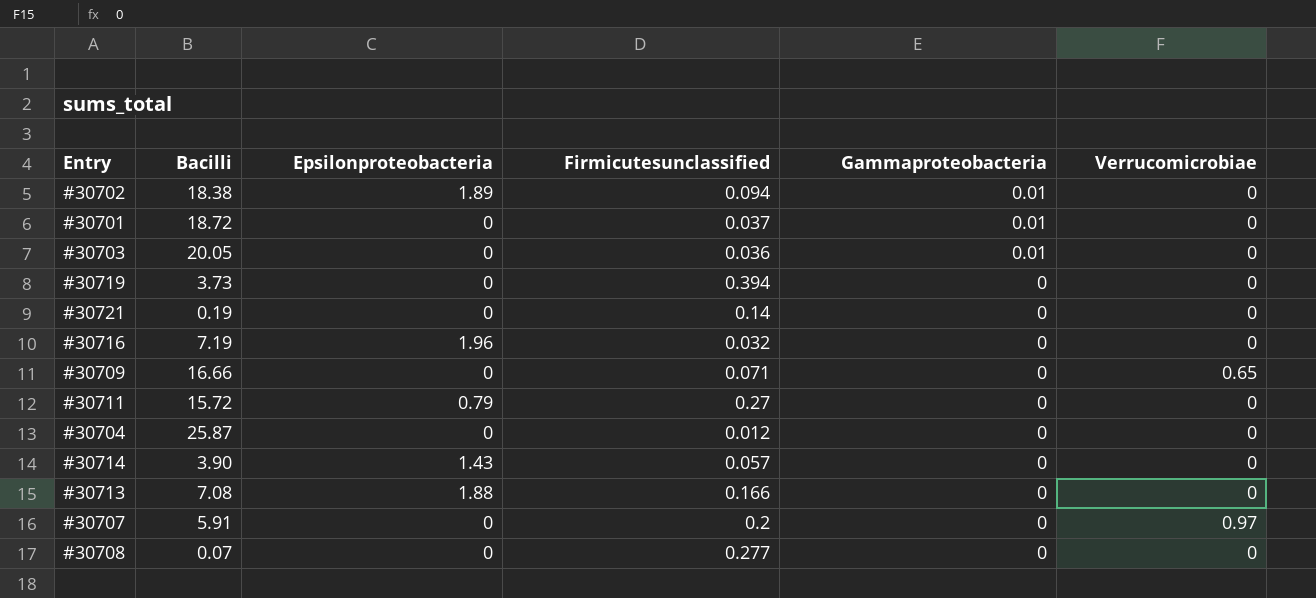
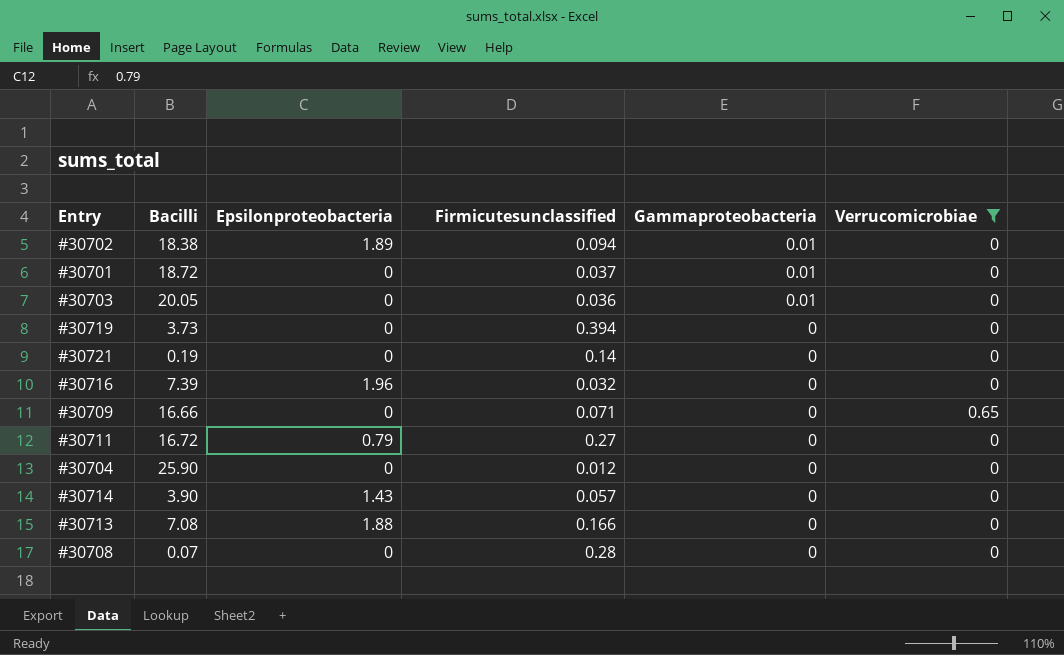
filter: none -> Verrucomicrobiae != 0.97
#30716 | Bacilli: 7.19 -> 7.39
#30711 | Bacilli: 15.72 -> 16.72
#30704 | Bacilli: 25.87 -> 25.90
#30708 | Firmicutesunclassified: 0.277 -> 0.28

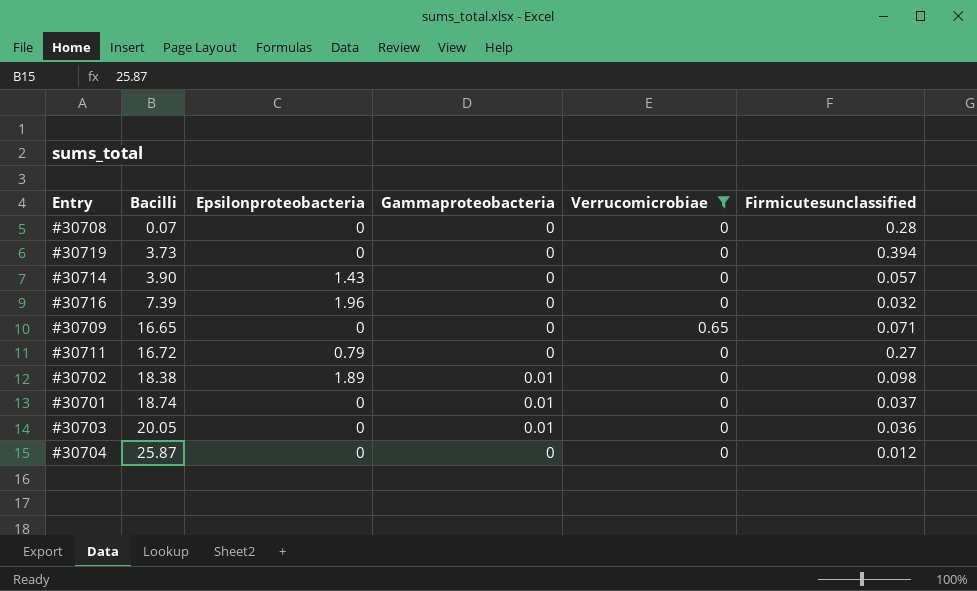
row order: Gammaproteobacteria descending -> Bacilli ascending
column Firmicutesunclassified | position: 4 -> 6
row #30721: 0.19 | 0 | 0.14 | 0 | 0 -> none
row #30713: 7.08 | 1.88 | 0.166 | 0 | 0 -> none
#30709 | Bacilli: 16.66 -> 16.65
#30702 | Firmicutesunclassified: 0.094 -> 0.098
#30701 | Bacilli: 18.72 -> 18.74
#30704 | Bacilli: 25.90 -> 25.87

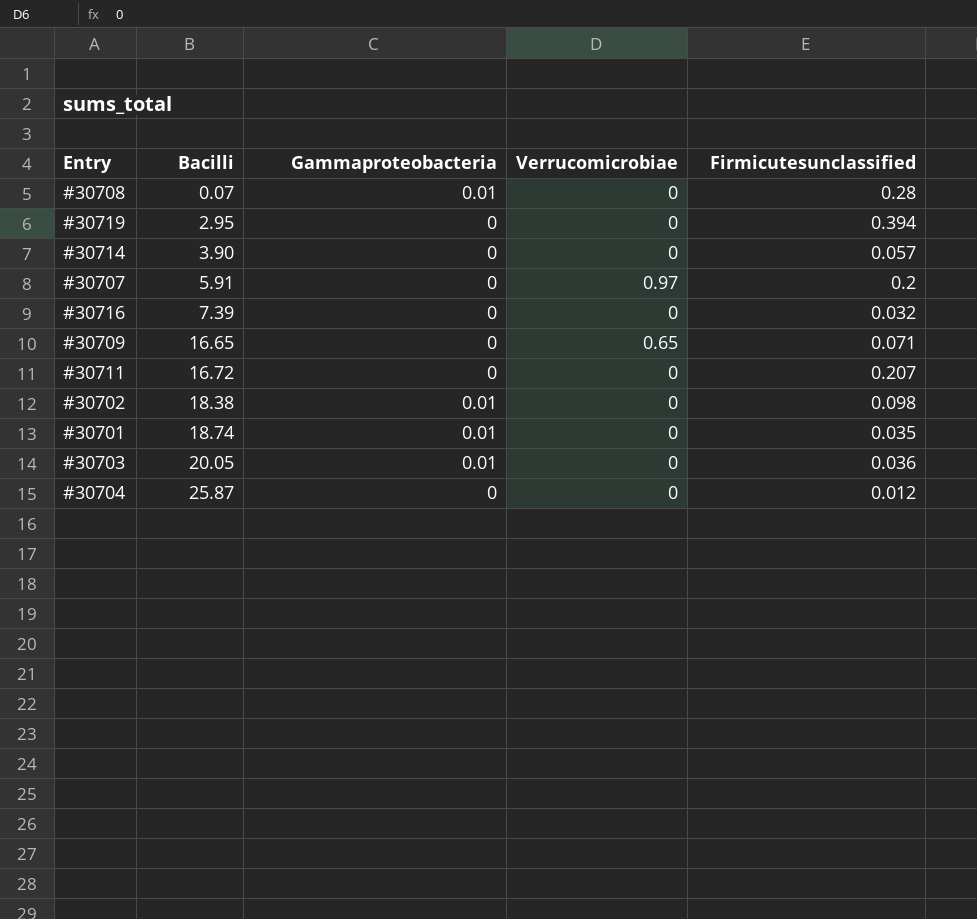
filter: Verrucomicrobiae != 0.97 -> none
column Epsilonproteobacteria | position: 3 -> none
#30708 | Gammaproteobacteria: 0 -> 0.01
#30719 | Bacilli: 3.73 -> 2.95
#30711 | Firmicutesunclassified: 0.27 -> 0.207
#30701 | Firmicutesunclassified: 0.037 -> 0.035

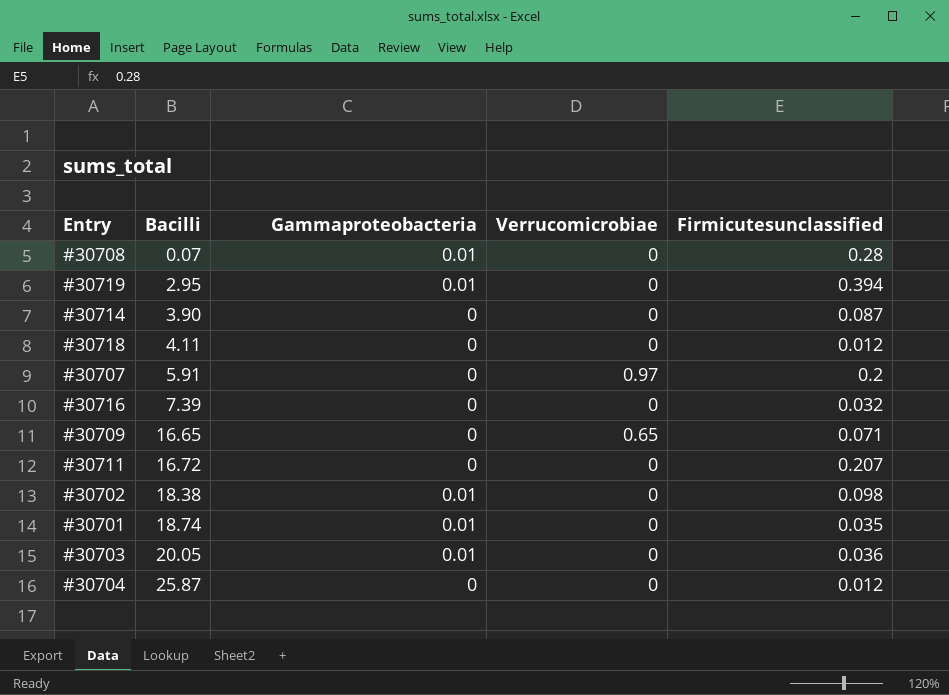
#30719 | Gammaproteobacteria: 0 -> 0.01
#30714 | Firmicutesunclassified: 0.057 -> 0.087
row #30718: none -> 4.11 | 0 | 0 | 0.012

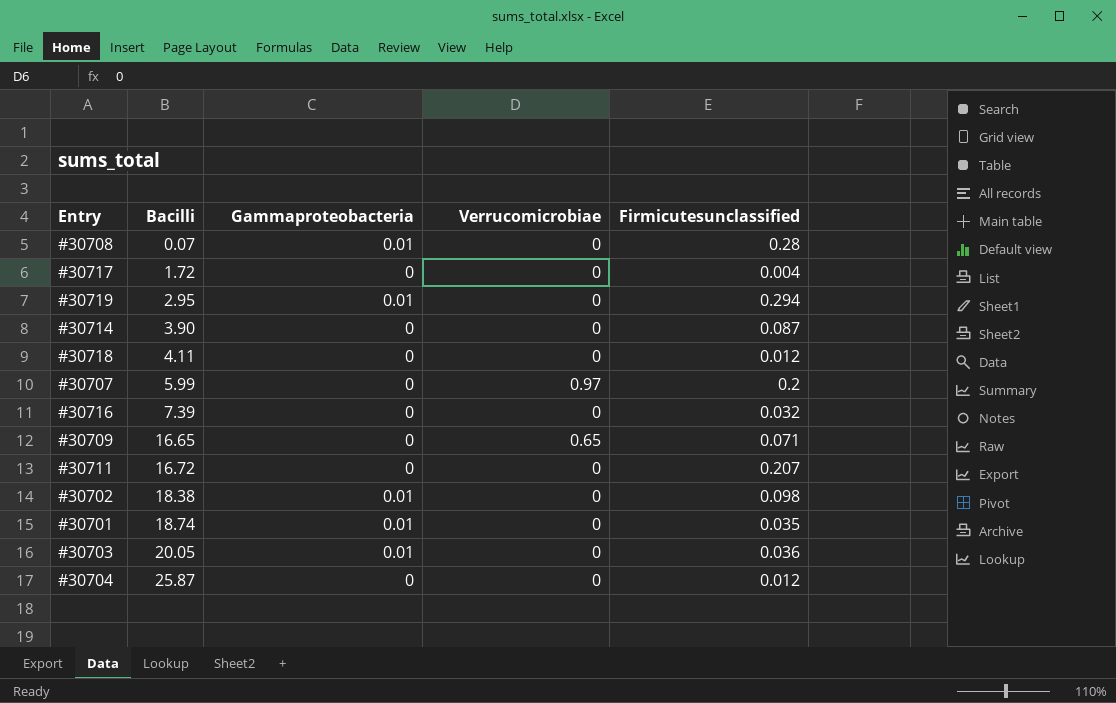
row #30717: none -> 1.72 | 0 | 0 | 0.004
#30719 | Firmicutesunclassified: 0.394 -> 0.294
#30707 | Bacilli: 5.91 -> 5.99

